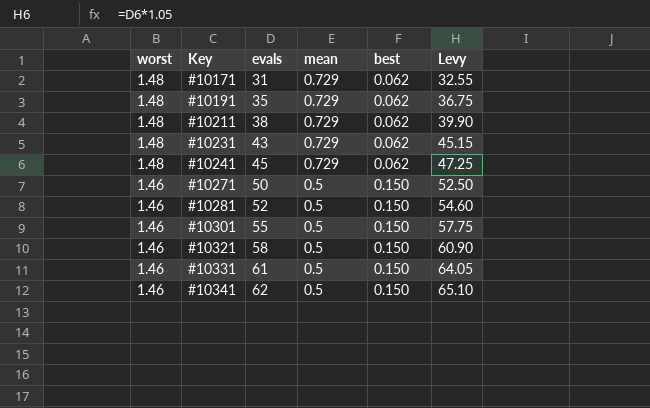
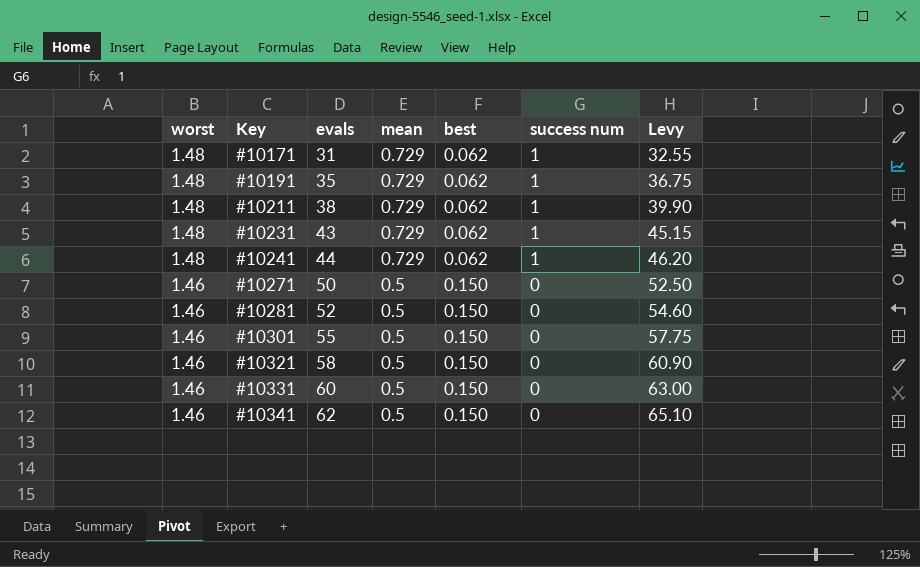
column success num | position: none -> 6
#10241 | evals: 45 -> 44
#10241 | Levy: 47.25 -> 46.20
#10331 | evals: 61 -> 60
#10331 | Levy: 64.05 -> 63.00

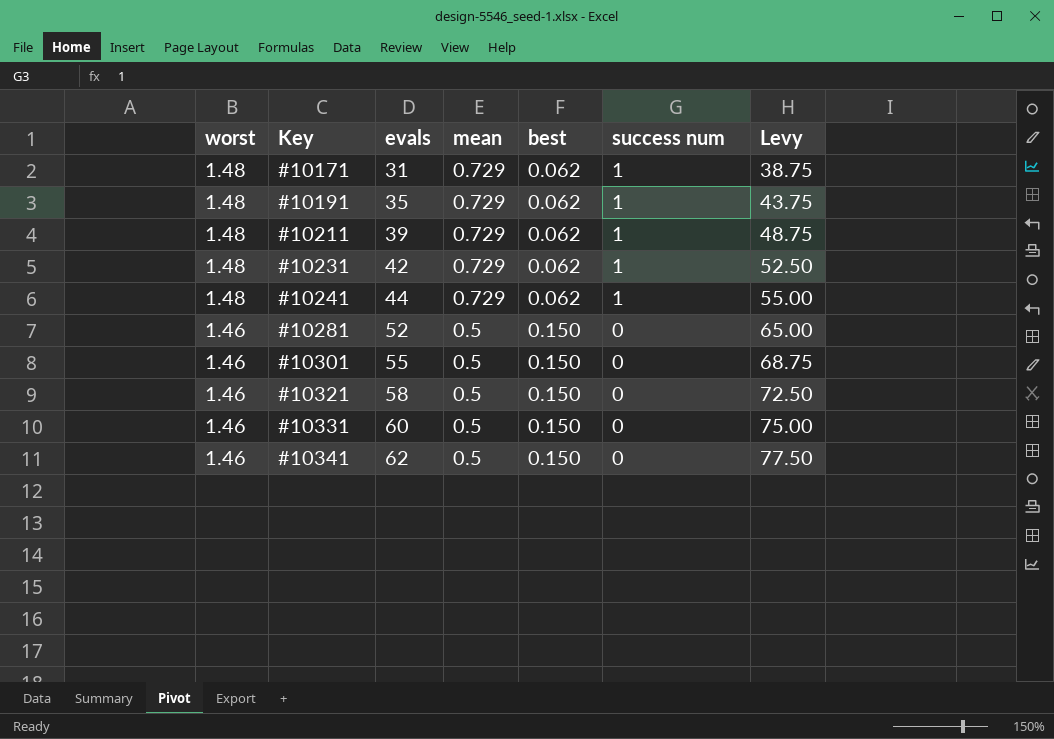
column Levy | formula: [evals] * 1.05 -> [evals] * 1.25
row #10271: 1.46 | 50 | 0.5 | 0.150 | 0 | 52.50 -> none
#10211 | evals: 38 -> 39
#10231 | evals: 43 -> 42

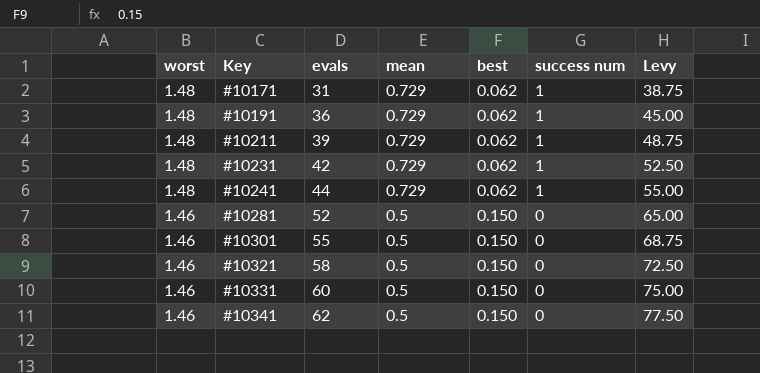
#10191 | evals: 35 -> 36
#10191 | Levy: 43.75 -> 45.00

